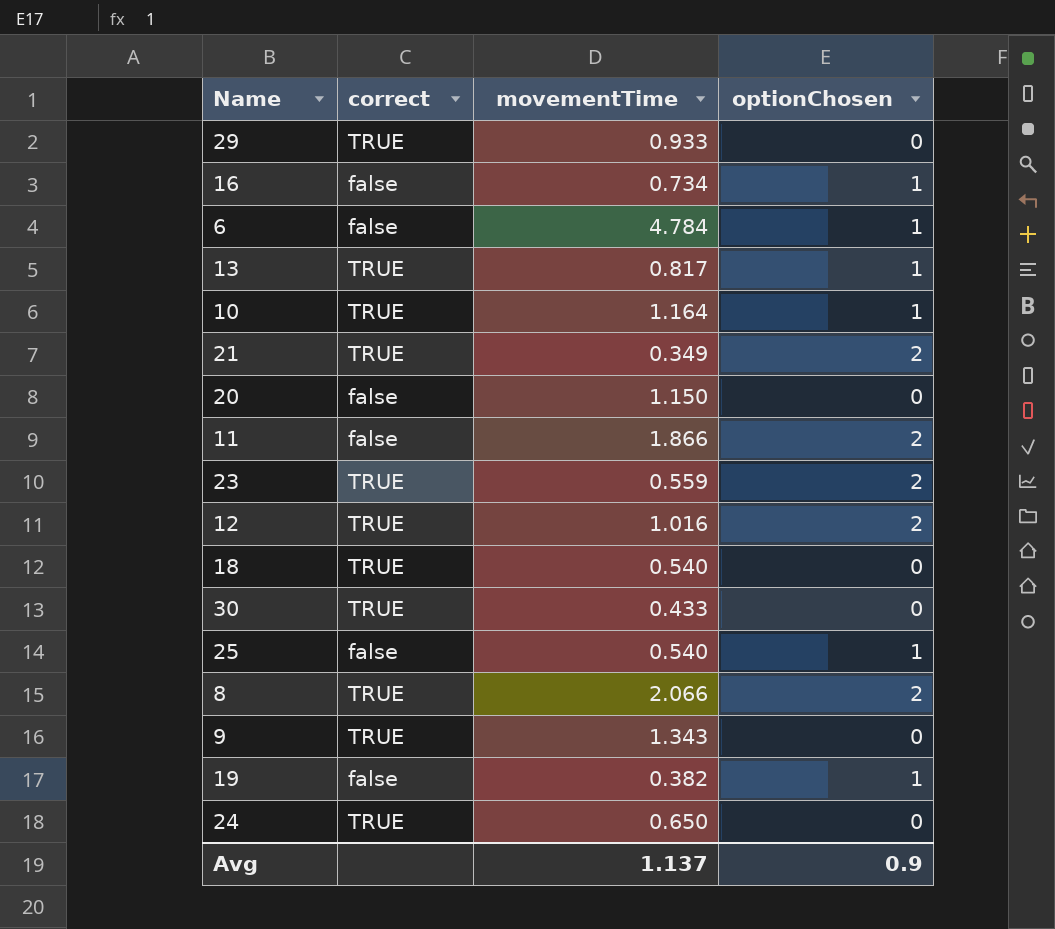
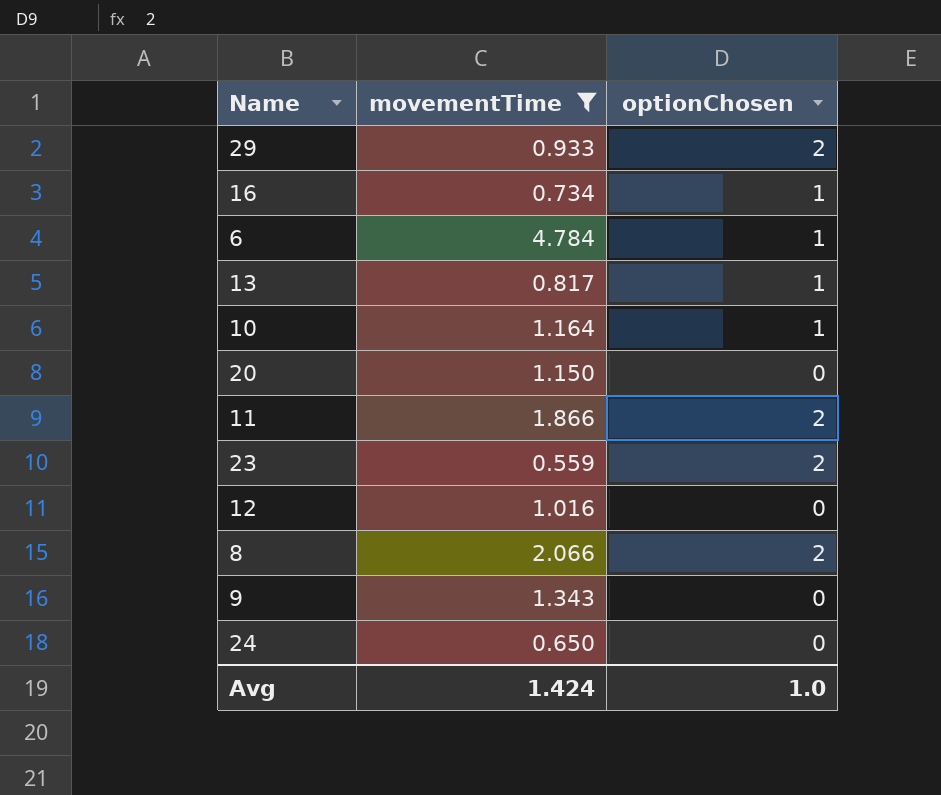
filter: none -> movementTime >= 0.559
column correct | position: 2 -> none
29 | optionChosen: 0 -> 2
12 | optionChosen: 2 -> 0
Avg | movementTime: 1.137 -> 1.424
Avg | optionChosen: 0.9 -> 1.0

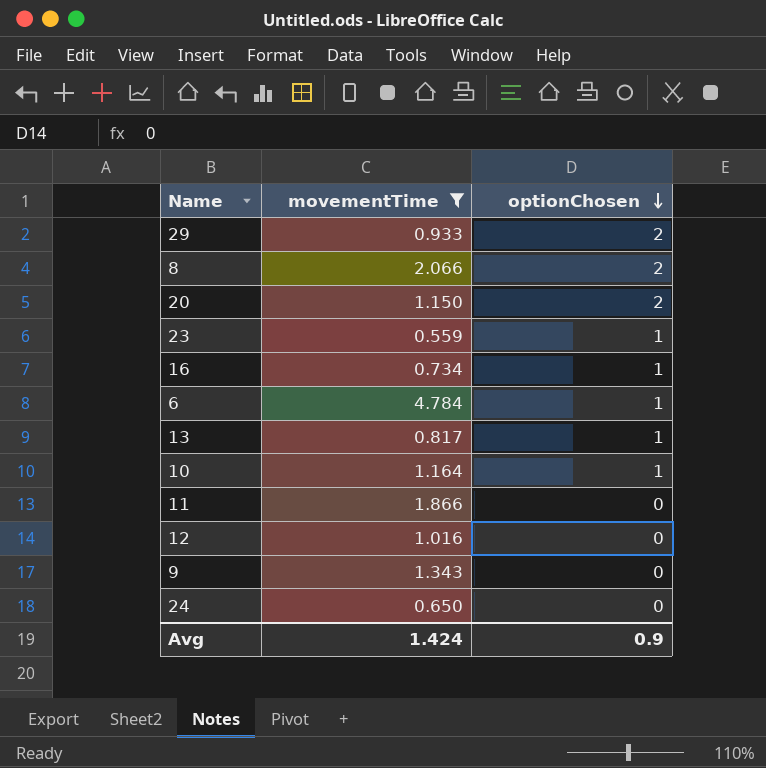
row order: none -> optionChosen descending
20 | optionChosen: 0 -> 2
23 | optionChosen: 2 -> 1
11 | optionChosen: 2 -> 0
Avg | optionChosen: 1.0 -> 0.9

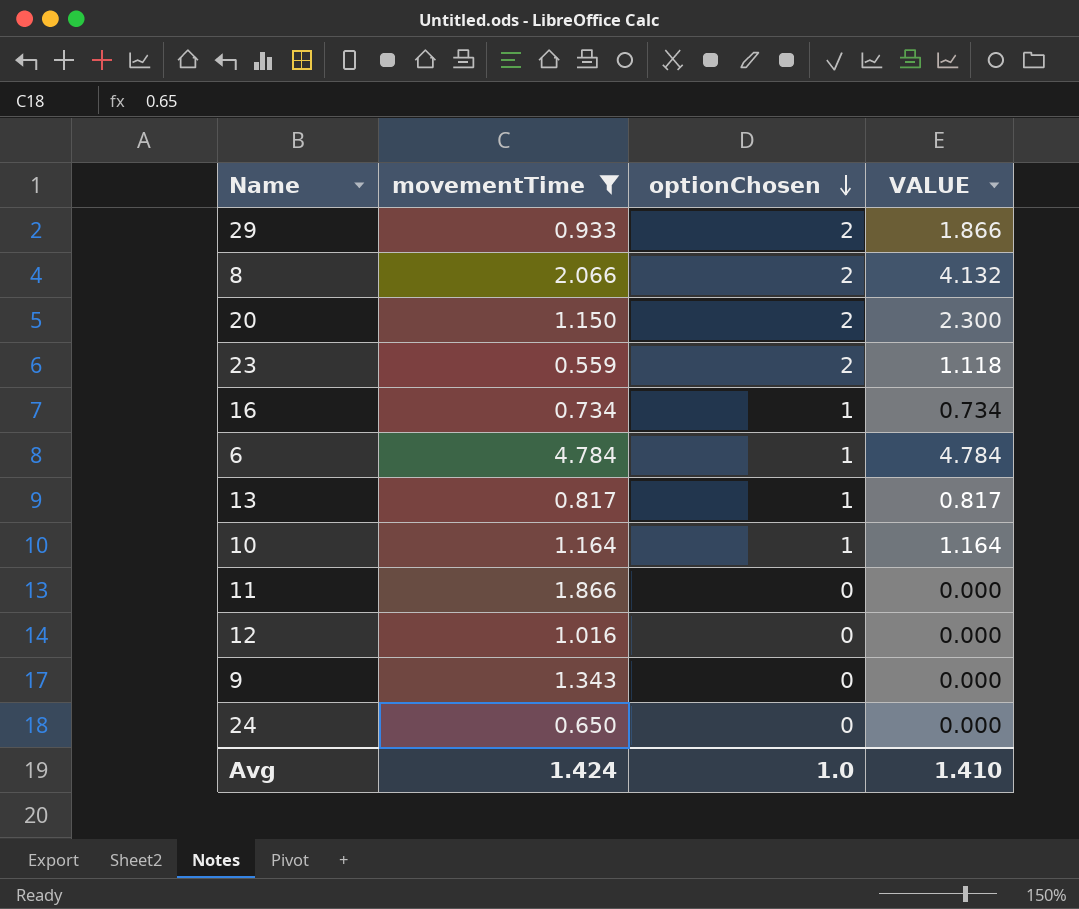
column VALUE | formula: none -> [movementTime] * [optionChosen]
23 | optionChosen: 1 -> 2
Avg | optionChosen: 0.9 -> 1.0

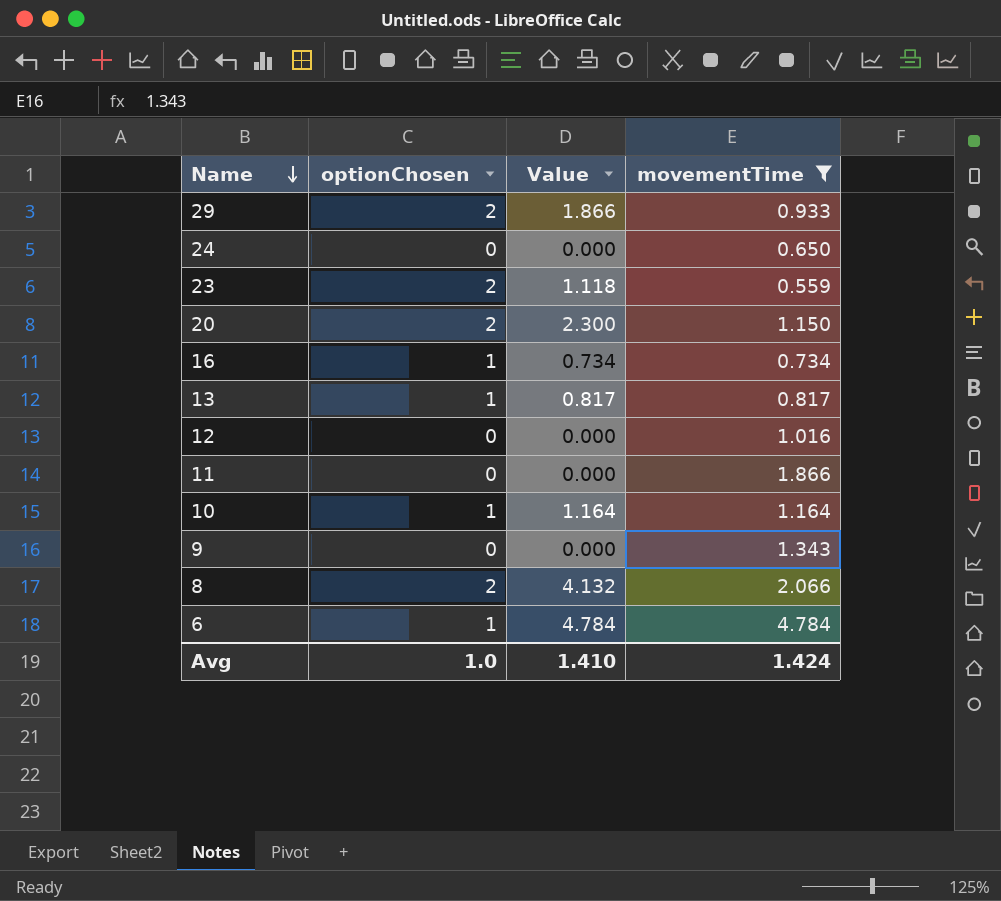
row order: optionChosen descending -> Name descending
column name: VALUE -> Value
column movementTime | position: 2 -> 4

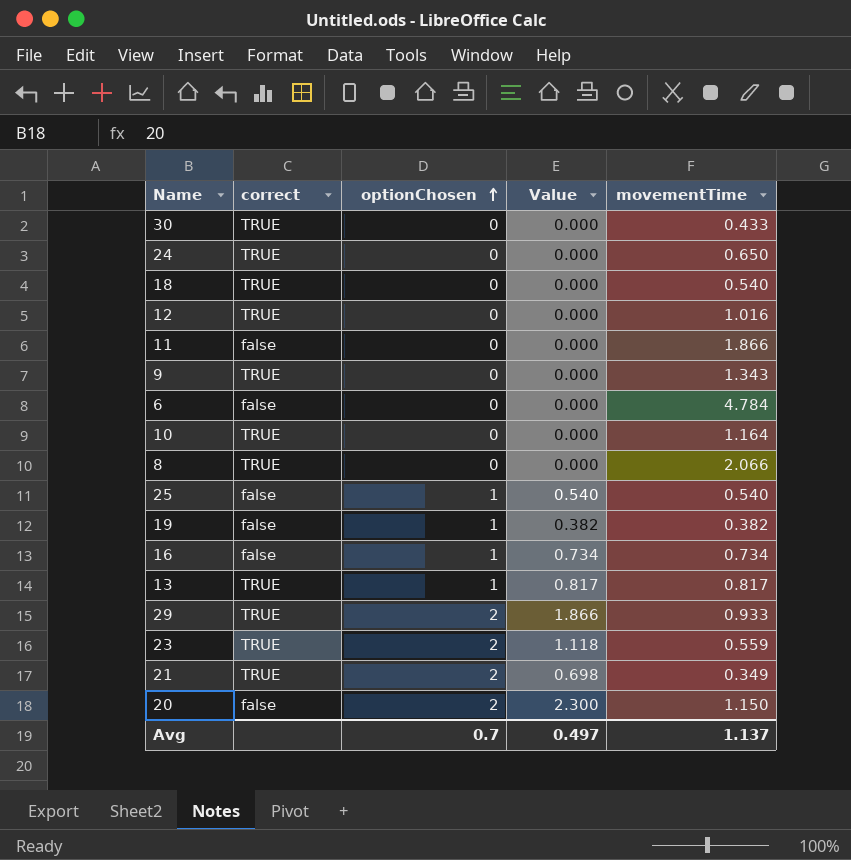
filter: movementTime >= 0.559 -> none
row order: Name descending -> optionChosen ascending
column correct | position: none -> 2
6 | optionChosen: 1 -> 0
6 | Value: 4.784 -> 0.000
10 | optionChosen: 1 -> 0
10 | Value: 1.164 -> 0.000
8 | optionChosen: 2 -> 0
8 | Value: 4.132 -> 0.000
Avg | optionChosen: 1.0 -> 0.7
Avg | Value: 1.410 -> 0.497
Avg | movementTime: 1.424 -> 1.137

